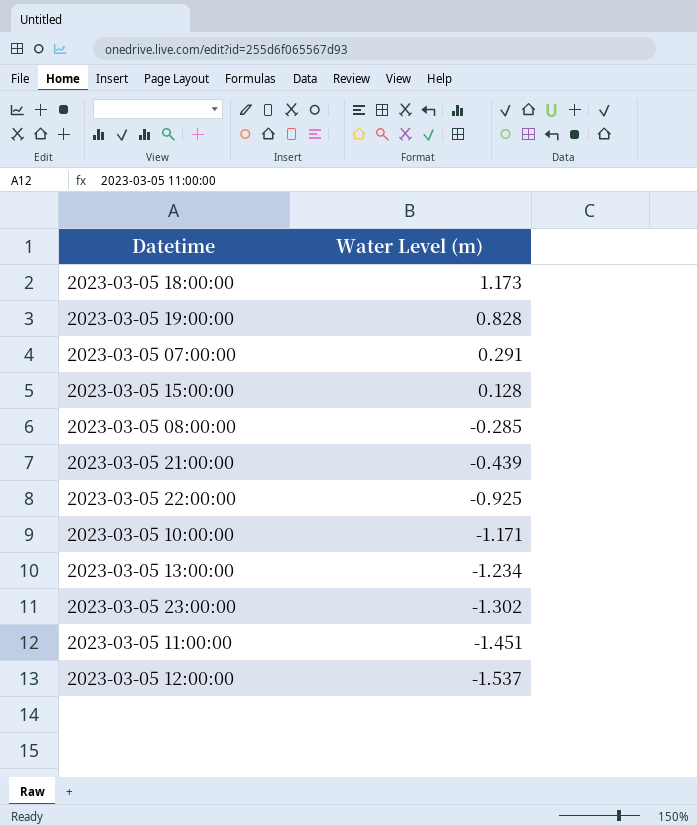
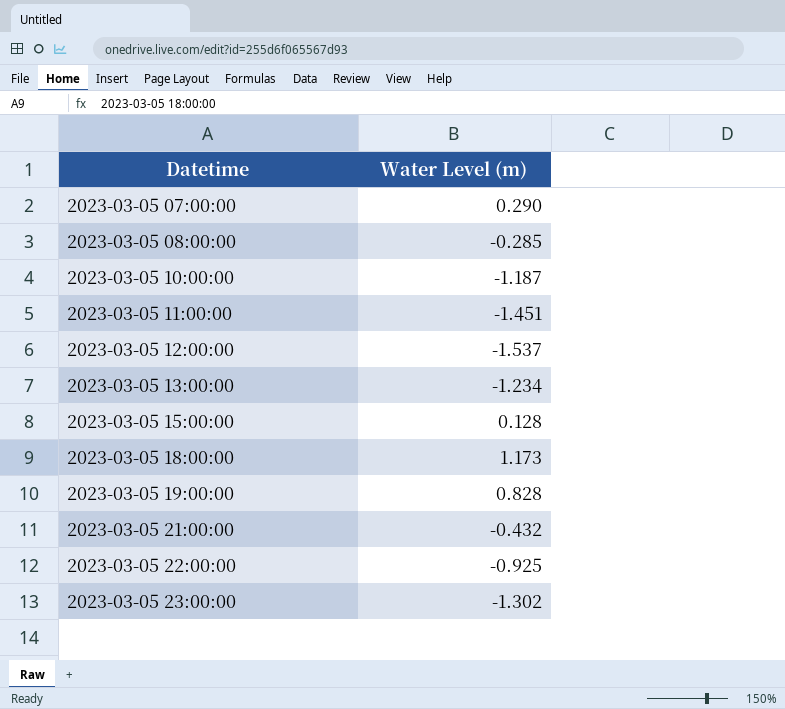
row order: Water Level (m) descending -> Datetime ascending
2023-03-05 07:00:00 | Water Level (m): 0.291 -> 0.290
2023-03-05 10:00:00 | Water Level (m): -1.171 -> -1.187
2023-03-05 21:00:00 | Water Level (m): -0.439 -> -0.432

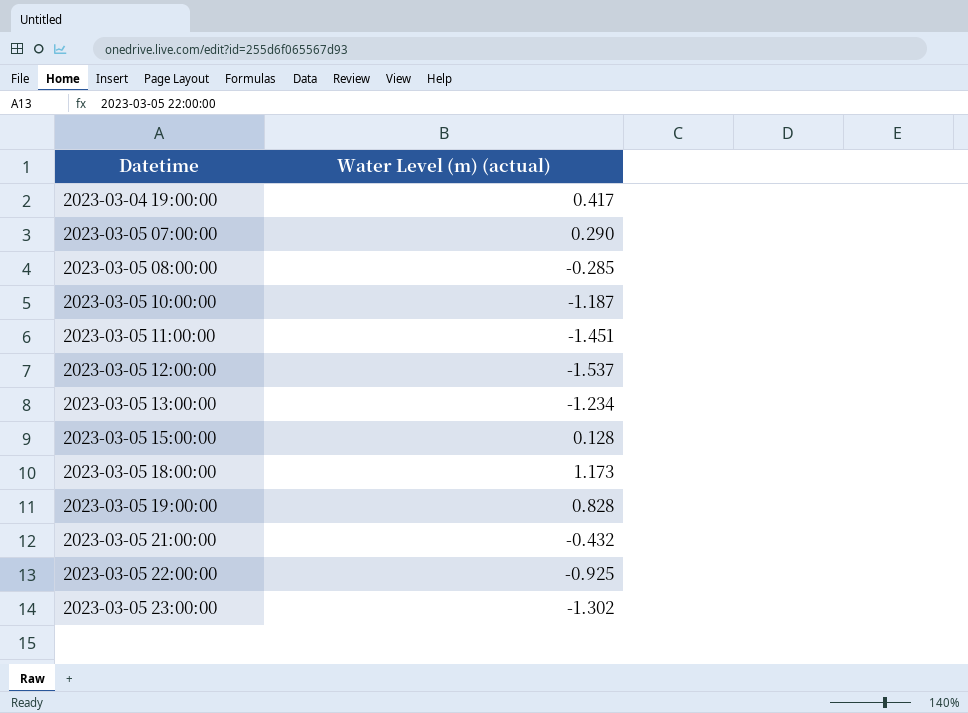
column name: Water Level (m) -> Water Level (m) (actual)
row 2023-03-04 19:00:00: none -> 0.417

